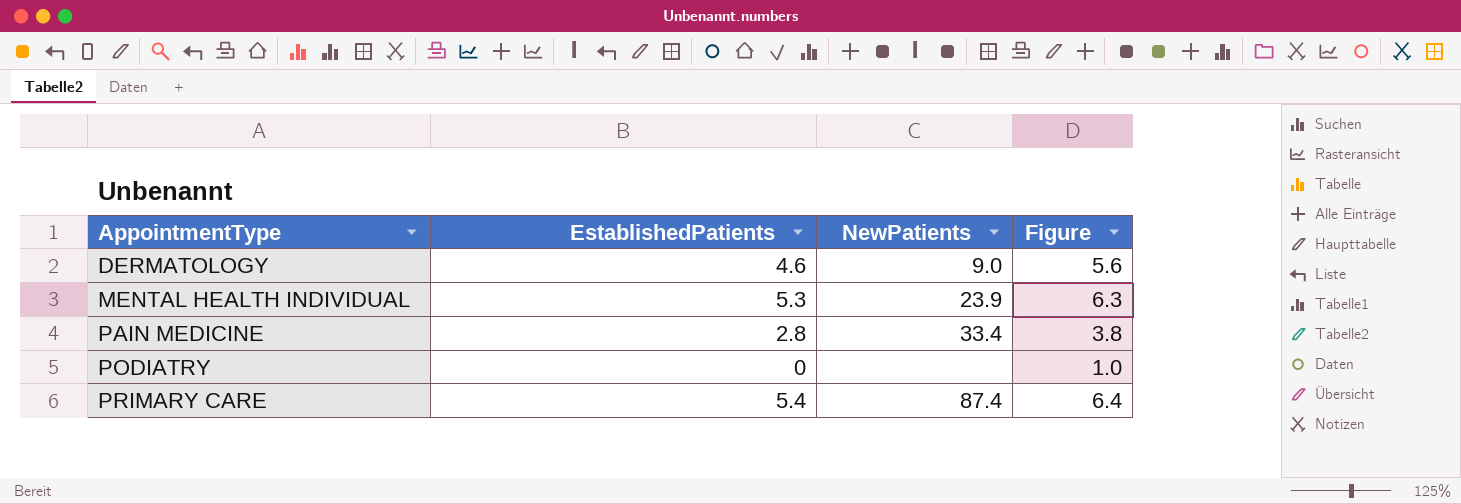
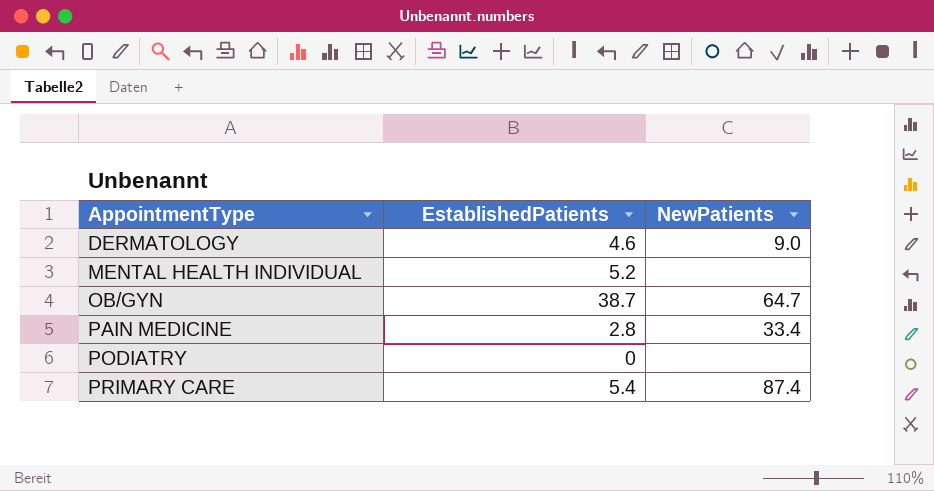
column Figure | formula: [EstablishedPatients] + 1 -> none
MENTAL HEALTH INDIVIDUAL | EstablishedPatients: 5.3 -> 5.2
MENTAL HEALTH INDIVIDUAL | NewPatients: 23.9 -> none
row OB/GYN: none -> 38.7 | 64.7

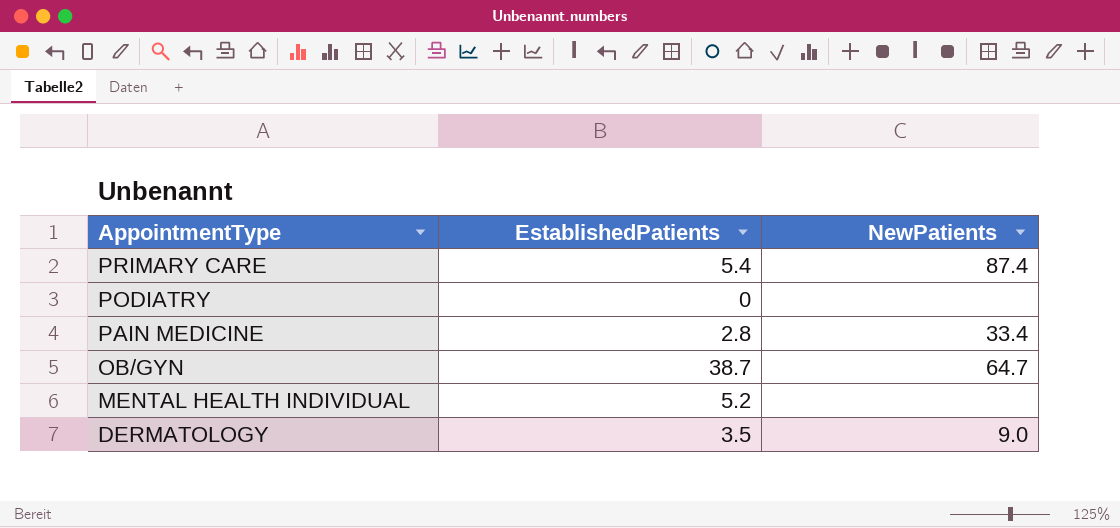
row order: AppointmentType ascending -> AppointmentType descending
DERMATOLOGY | EstablishedPatients: 4.6 -> 3.5

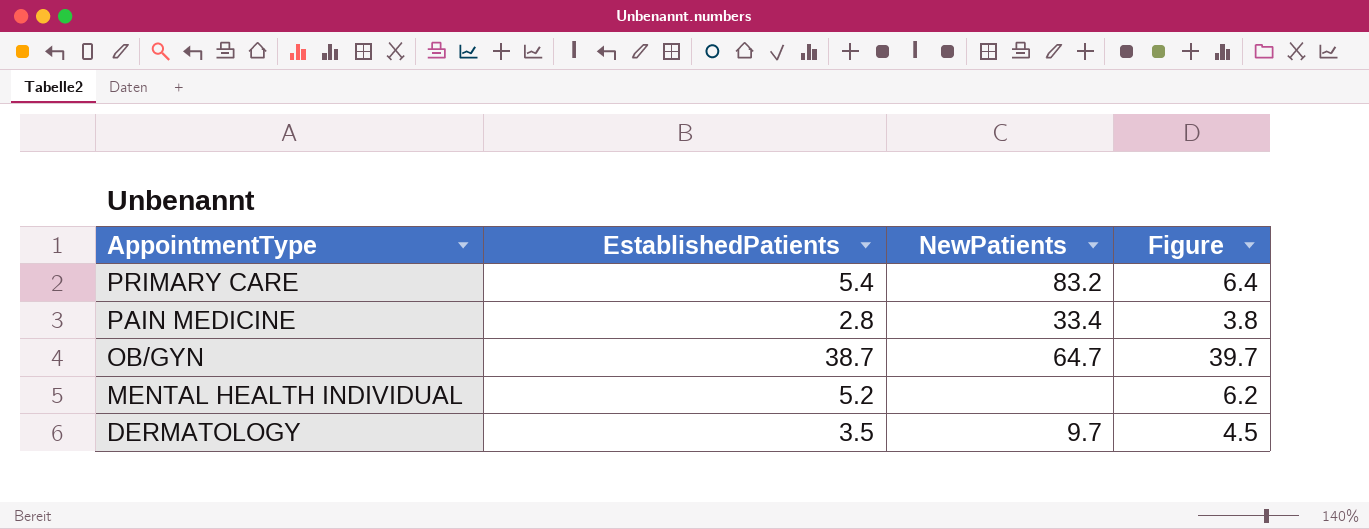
column Figure | formula: none -> [EstablishedPatients] + 1
row PODIATRY: 0 | none -> none
PRIMARY CARE | NewPatients: 87.4 -> 83.2
DERMATOLOGY | NewPatients: 9.0 -> 9.7

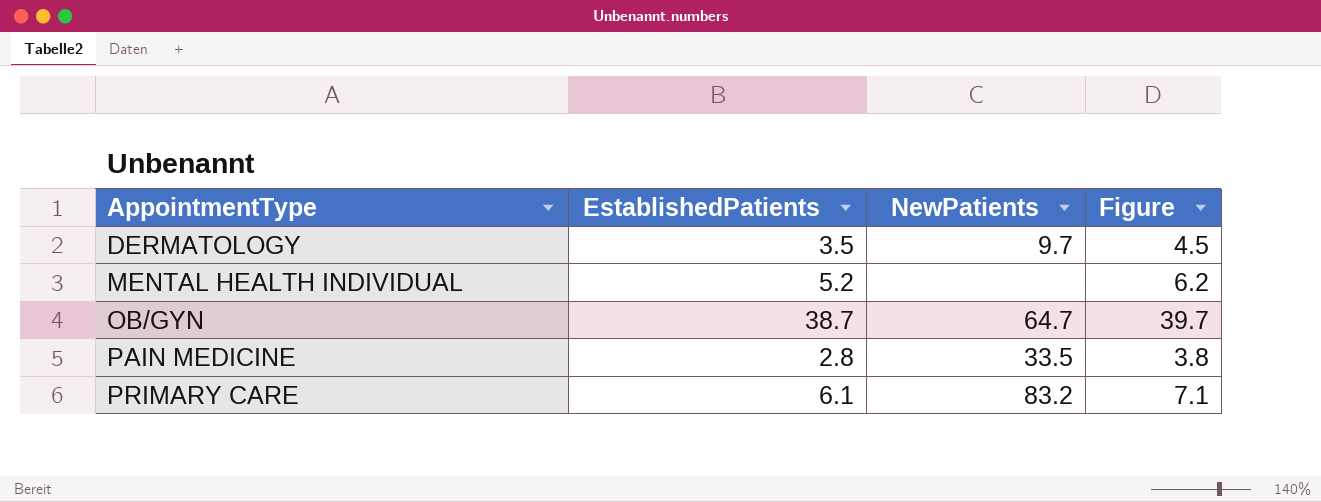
row order: AppointmentType descending -> AppointmentType ascending
PAIN MEDICINE | NewPatients: 33.4 -> 33.5
PRIMARY CARE | EstablishedPatients: 5.4 -> 6.1
PRIMARY CARE | Figure: 6.4 -> 7.1

